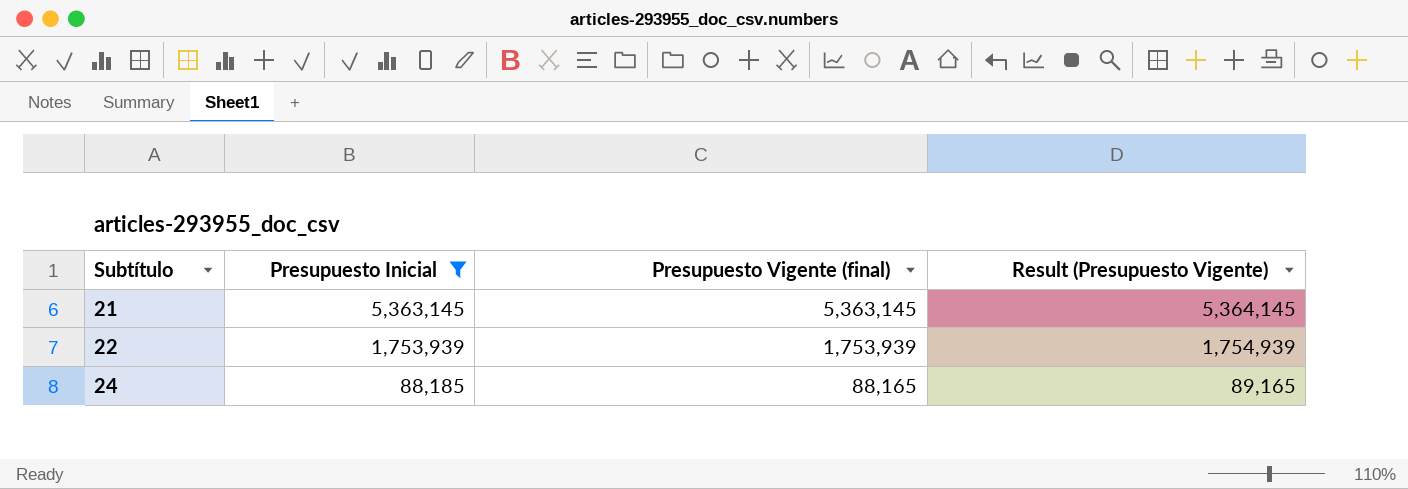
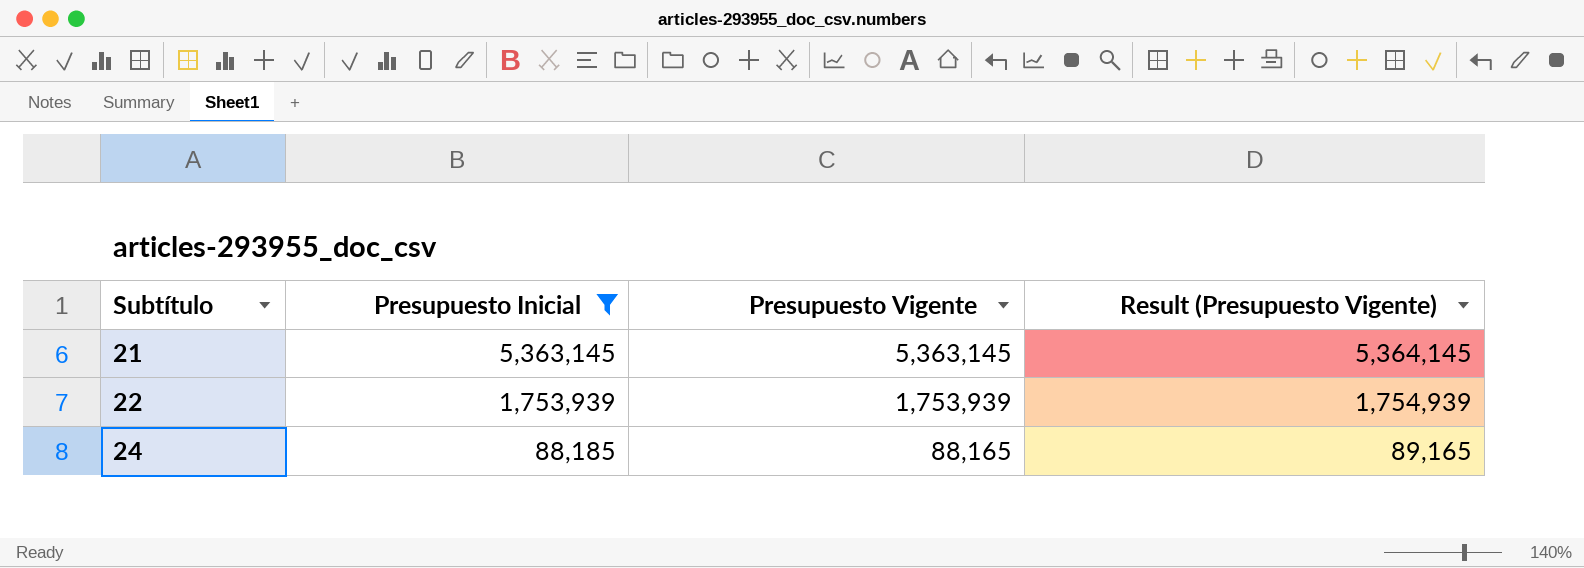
column name: Presupuesto Vigente (final) -> Presupuesto Vigente

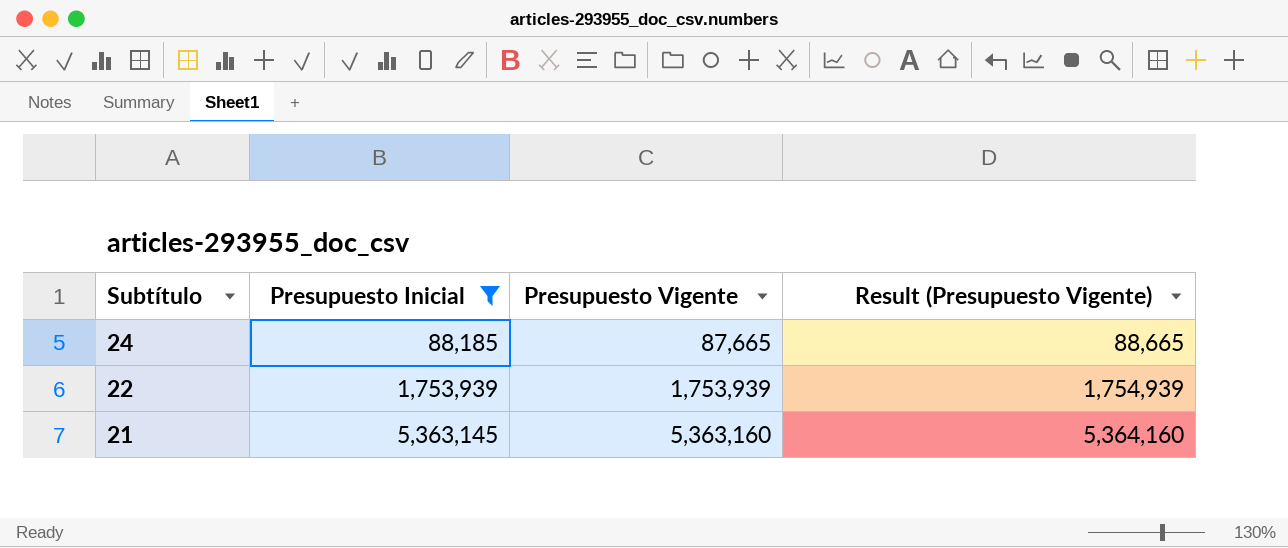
row order: Subtítulo ascending -> Subtítulo descending
24 | Presupuesto Vigente: 88,165 -> 87,665
24 | Result (Presupuesto Vigente): 89,165 -> 88,665
21 | Presupuesto Vigente: 5,363,145 -> 5,363,160
21 | Result (Presupuesto Vigente): 5,364,145 -> 5,364,160

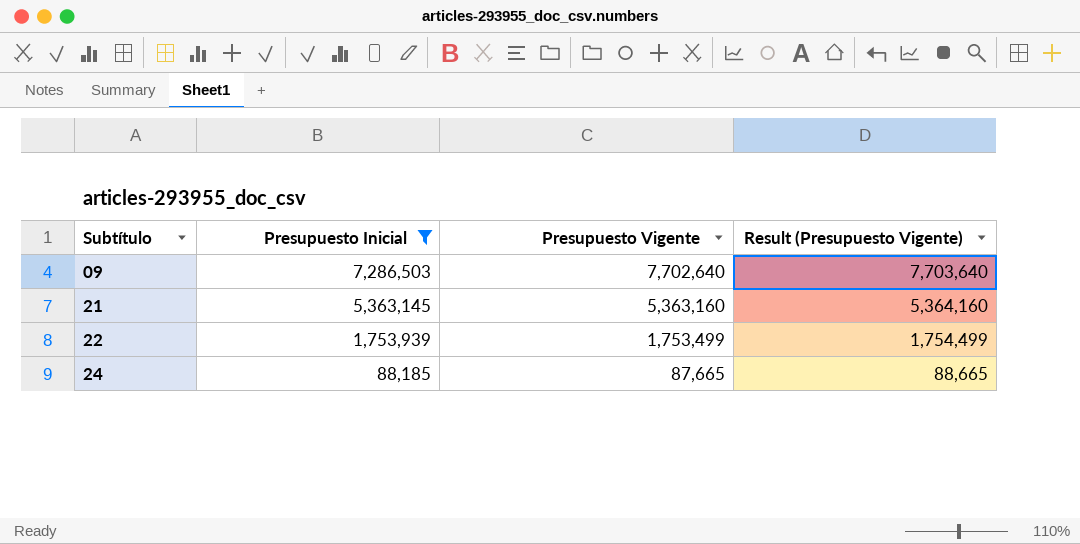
row order: Subtítulo descending -> Subtítulo ascending
row 09: none -> 7,286,503 | 7,702,640 | 7,703,640
22 | Presupuesto Vigente: 1,753,939 -> 1,753,499
22 | Result (Presupuesto Vigente): 1,754,939 -> 1,754,499

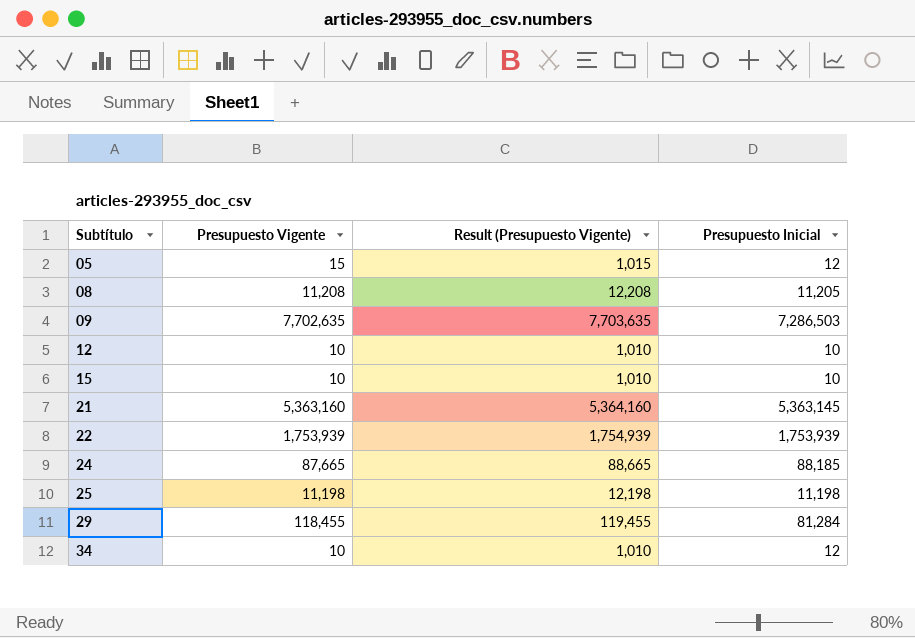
filter: Presupuesto Inicial >= 88,185 -> none
column Presupuesto Inicial | position: 2 -> 4
09 | Presupuesto Vigente: 7,702,640 -> 7,702,635
09 | Result (Presupuesto Vigente): 7,703,640 -> 7,703,635
22 | Presupuesto Vigente: 1,753,499 -> 1,753,939
22 | Result (Presupuesto Vigente): 1,754,499 -> 1,754,939

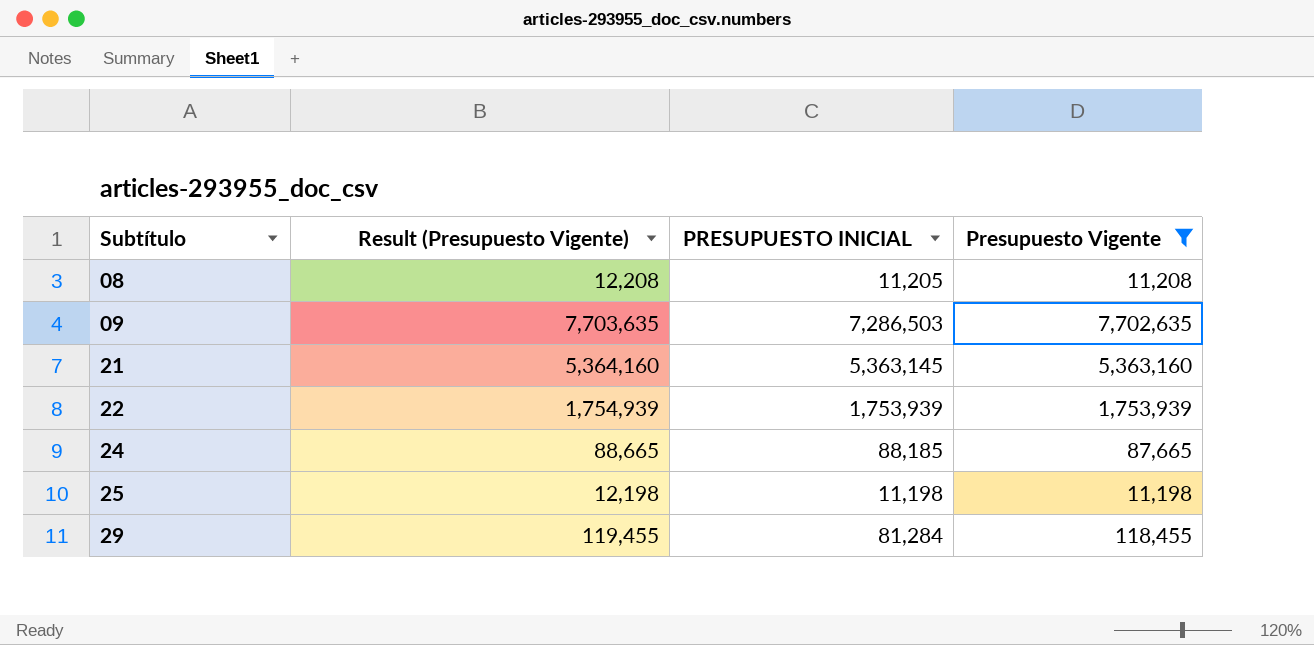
filter: none -> Presupuesto Vigente >= 11,198
column name: Presupuesto Inicial -> PRESUPUESTO INICIAL
column Presupuesto Vigente | position: 2 -> 4

